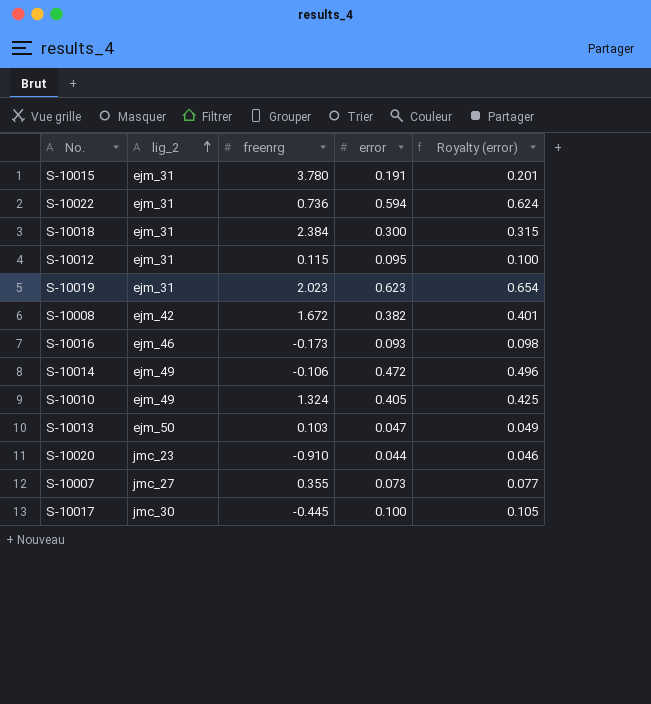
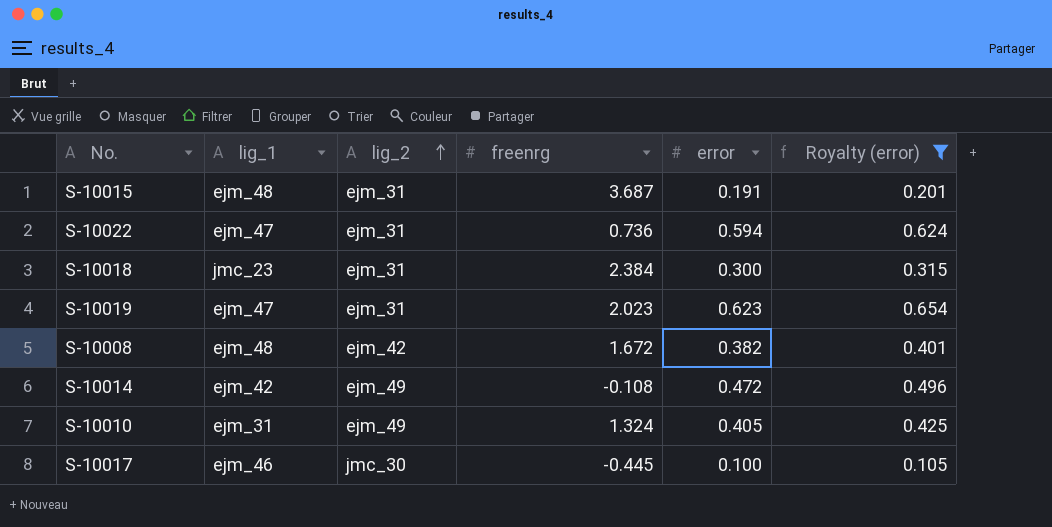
filter: none -> Royalty (error) >= 0.105
column lig_1 | position: none -> 2
S-10015 | freenrg: 3.780 -> 3.687
S-10014 | freenrg: -0.106 -> -0.108

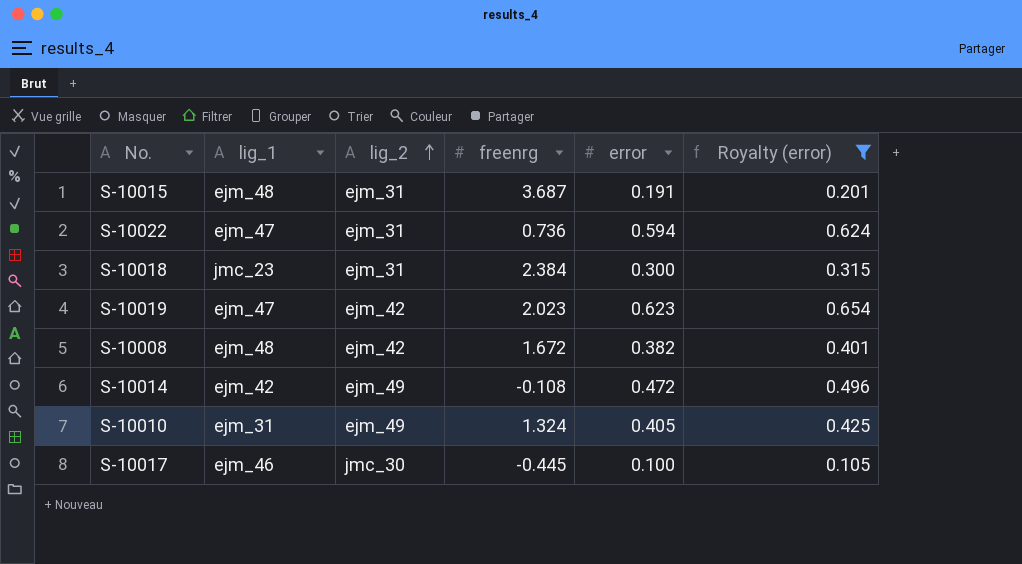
S-10019 | lig_2: ejm_31 -> ejm_42

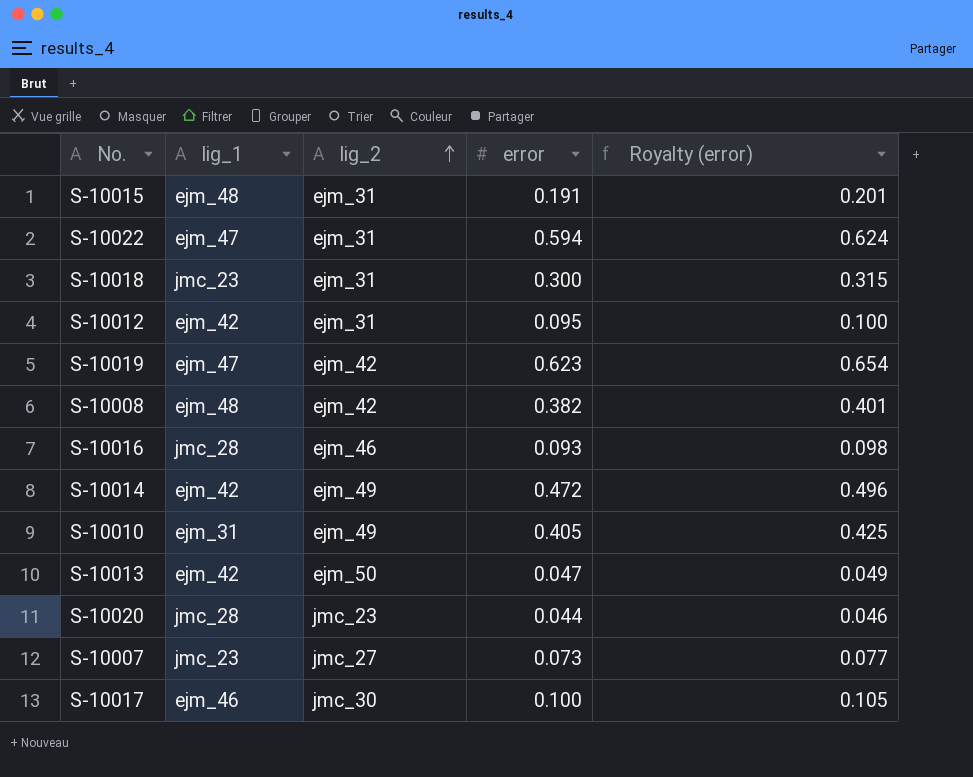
filter: Royalty (error) >= 0.105 -> none
column freenrg | position: 4 -> none

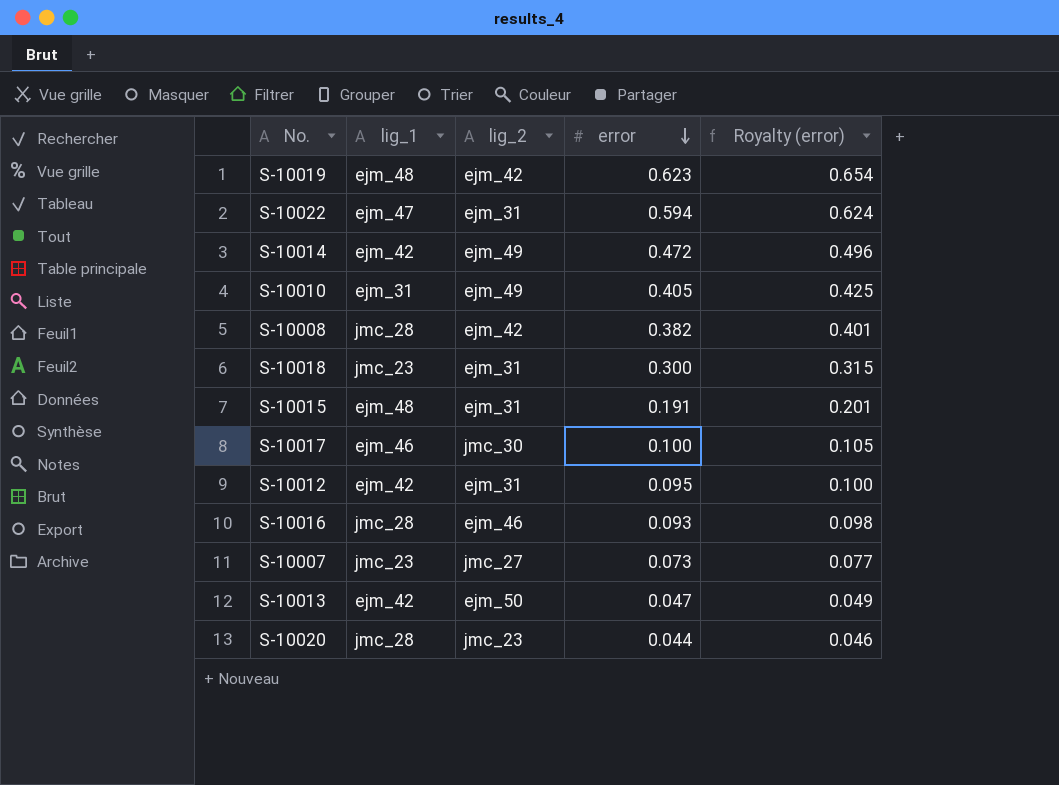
row order: lig_2 ascending -> error descending
S-10019 | lig_1: ejm_47 -> ejm_48
S-10008 | lig_1: ejm_48 -> jmc_28

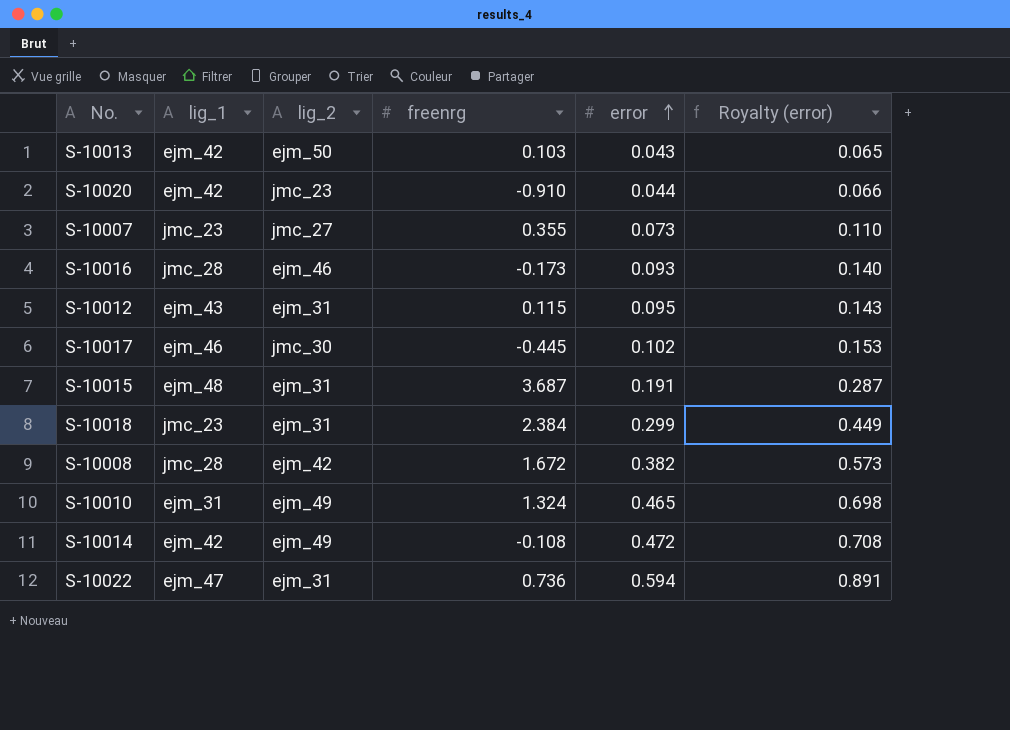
row order: error descending -> error ascending
column freenrg | position: none -> 4
column Royalty (error) | formula: [error] * 1.05 -> [error] * 1.5
row S-10019: ejm_48 | ejm_42 | 0.623 | 0.654 -> none
S-10013 | error: 0.047 -> 0.043
S-10020 | lig_1: jmc_28 -> ejm_42
S-10012 | lig_1: ejm_42 -> ejm_43
S-10017 | error: 0.100 -> 0.102
S-10018 | error: 0.300 -> 0.299
S-10010 | error: 0.405 -> 0.465

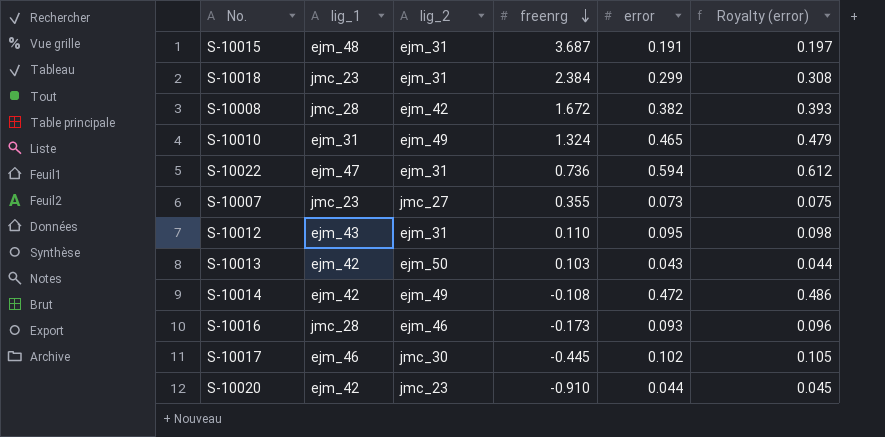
row order: error ascending -> freenrg descending
column Royalty (error) | formula: [error] * 1.5 -> [error] * 1.03
S-10012 | freenrg: 0.115 -> 0.110

